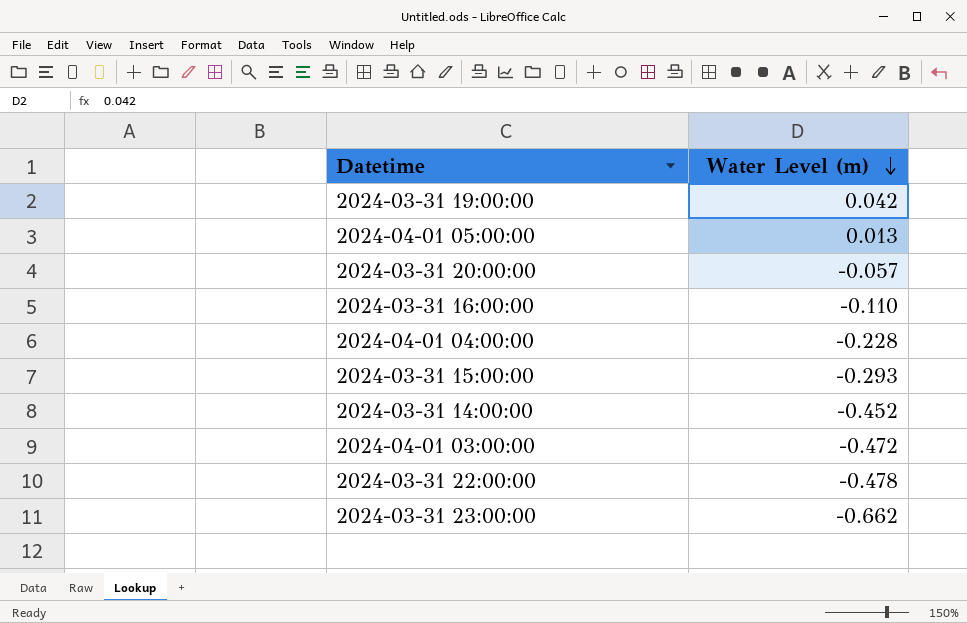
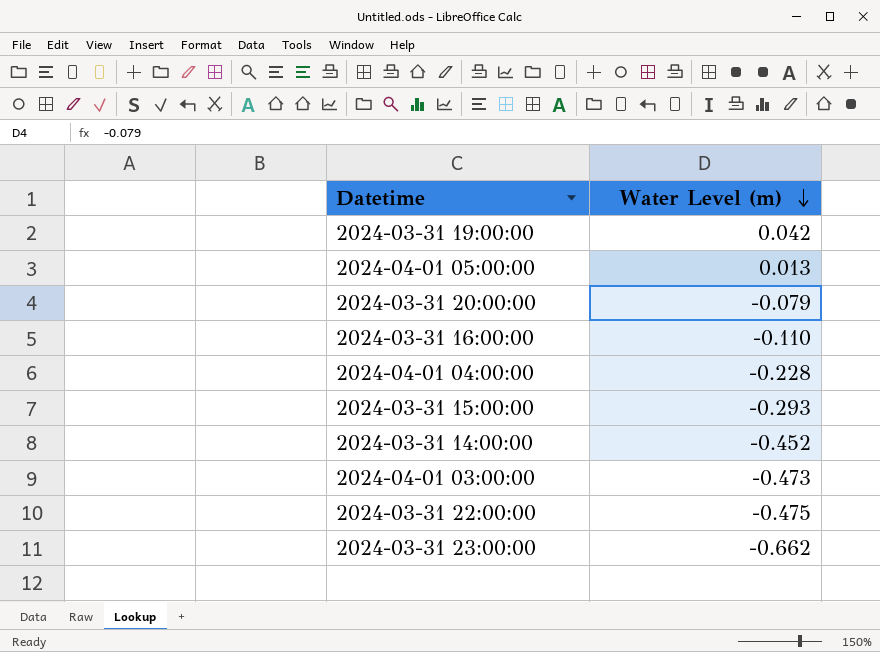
2024-03-31 20:00:00 | Water Level (m): -0.057 -> -0.079
2024-04-01 03:00:00 | Water Level (m): -0.472 -> -0.473
2024-03-31 22:00:00 | Water Level (m): -0.478 -> -0.475

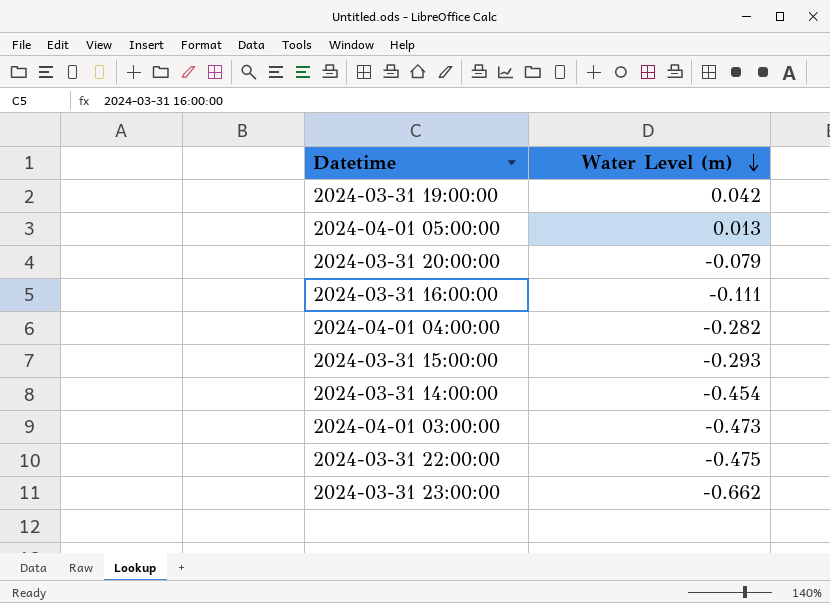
2024-03-31 16:00:00 | Water Level (m): -0.110 -> -0.111
2024-04-01 04:00:00 | Water Level (m): -0.228 -> -0.282
2024-03-31 14:00:00 | Water Level (m): -0.452 -> -0.454

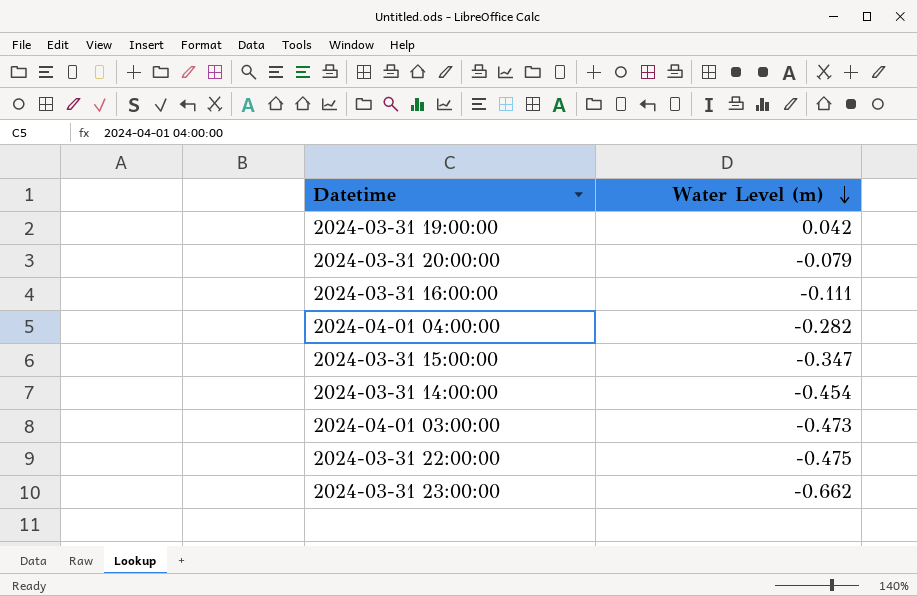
row 2024-04-01 05:00:00: 0.013 -> none
2024-03-31 15:00:00 | Water Level (m): -0.293 -> -0.347

